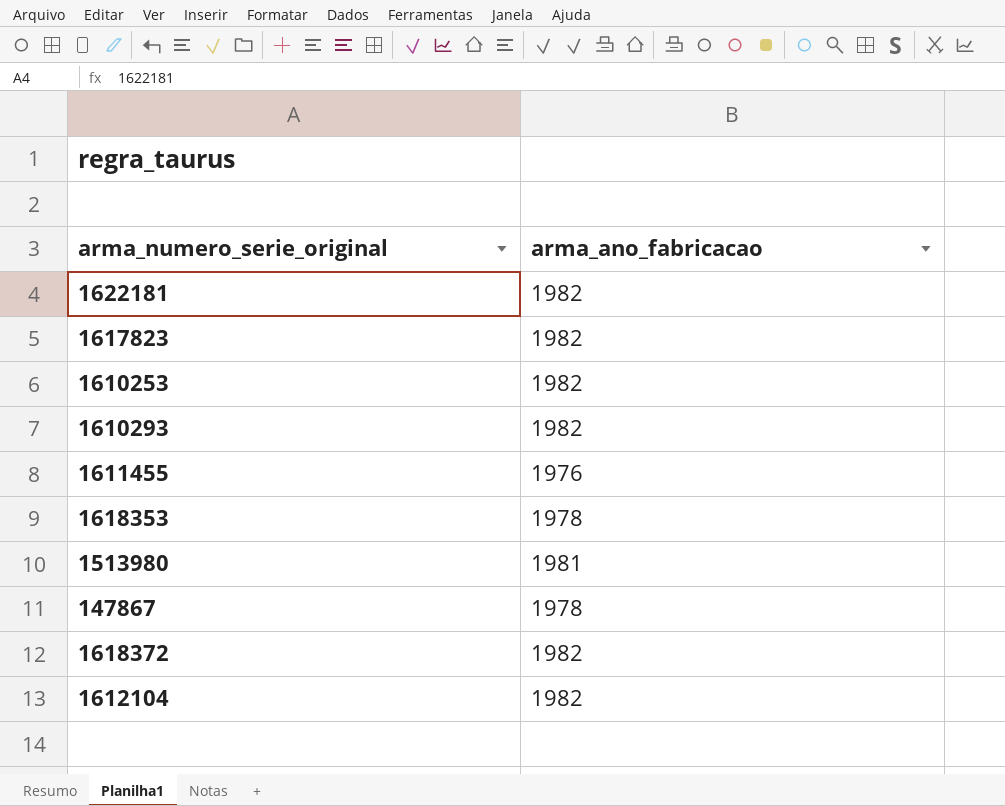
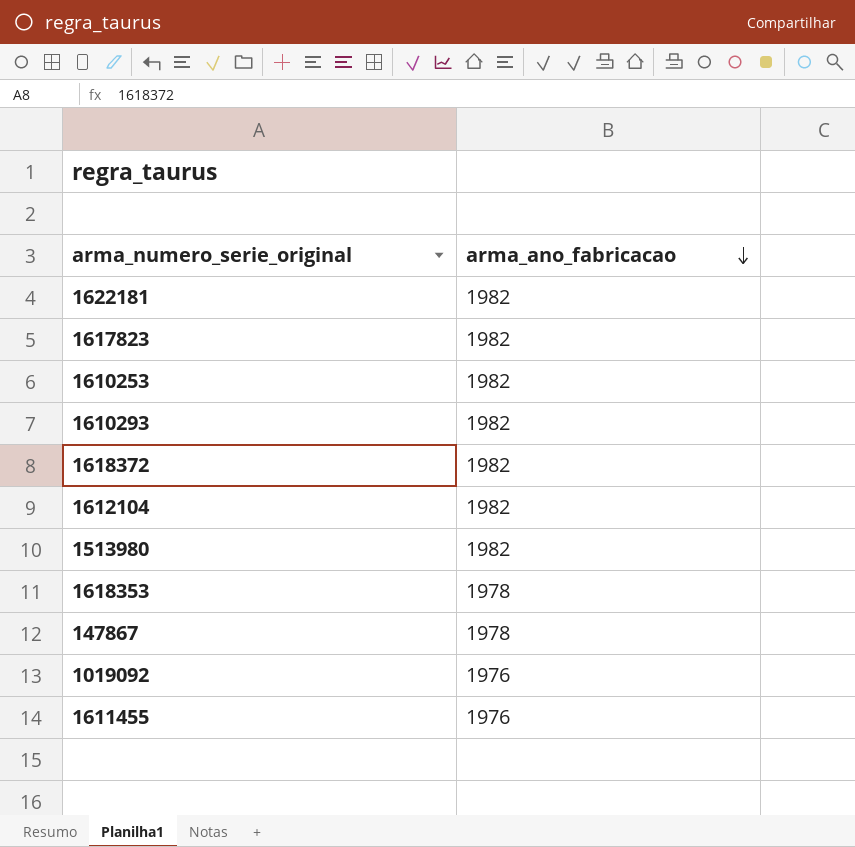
row order: none -> arma_ano_fabricacao descending
1513980 | arma_ano_fabricacao: 1981 -> 1982
row 1019092: none -> 1976

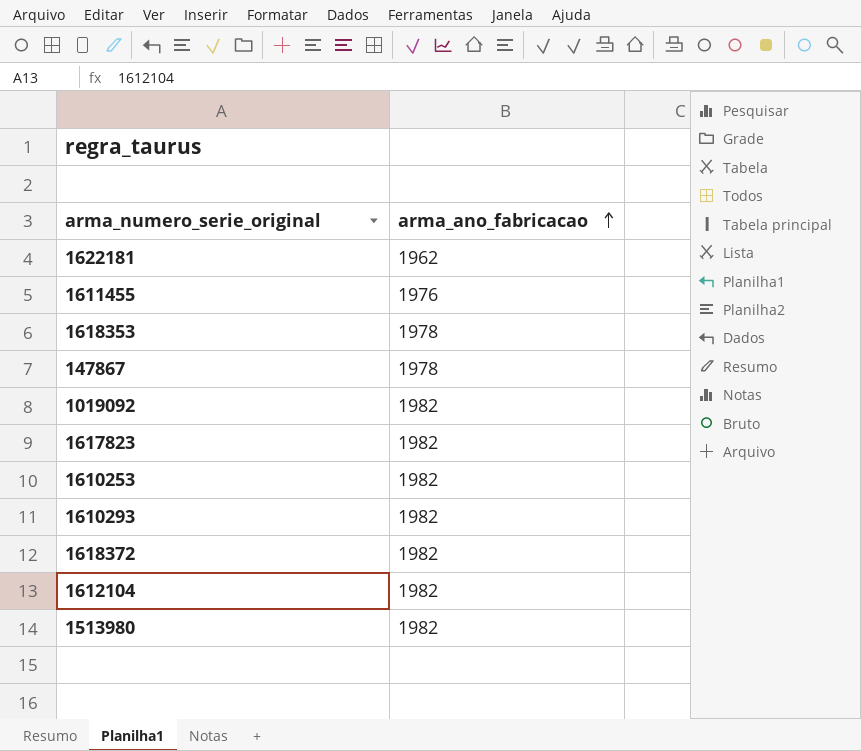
row order: arma_ano_fabricacao descending -> arma_ano_fabricacao ascending
1622181 | arma_ano_fabricacao: 1982 -> 1962
1019092 | arma_ano_fabricacao: 1976 -> 1982

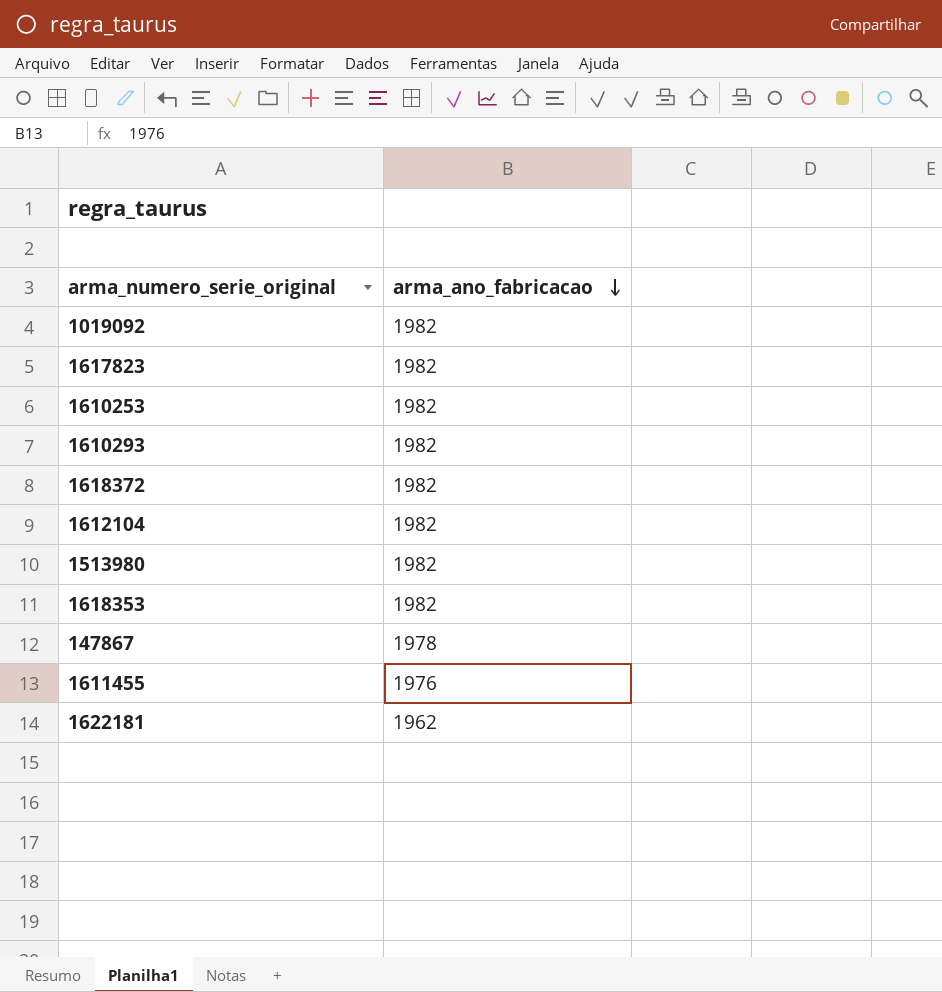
row order: arma_ano_fabricacao ascending -> arma_ano_fabricacao descending
1618353 | arma_ano_fabricacao: 1978 -> 1982

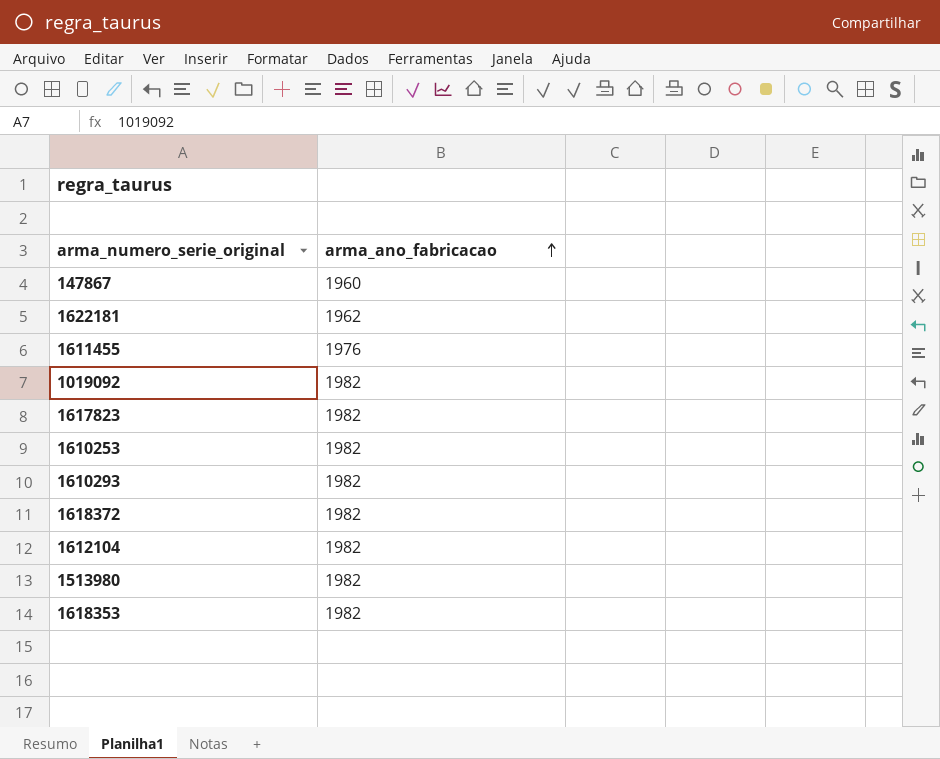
row order: arma_ano_fabricacao descending -> arma_ano_fabricacao ascending
147867 | arma_ano_fabricacao: 1978 -> 1960

